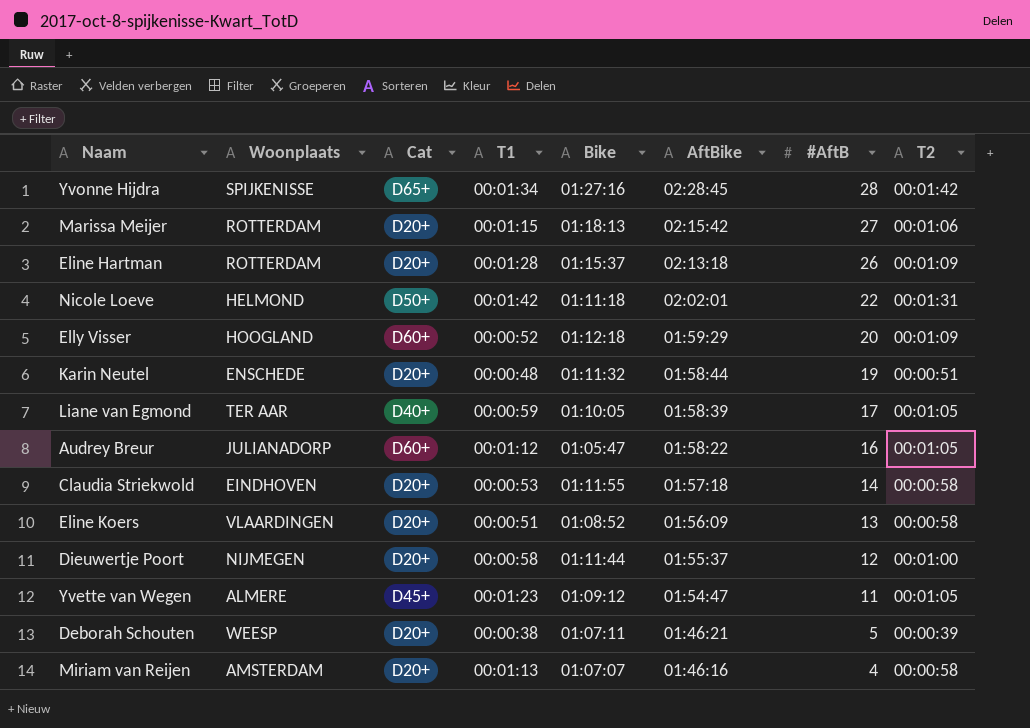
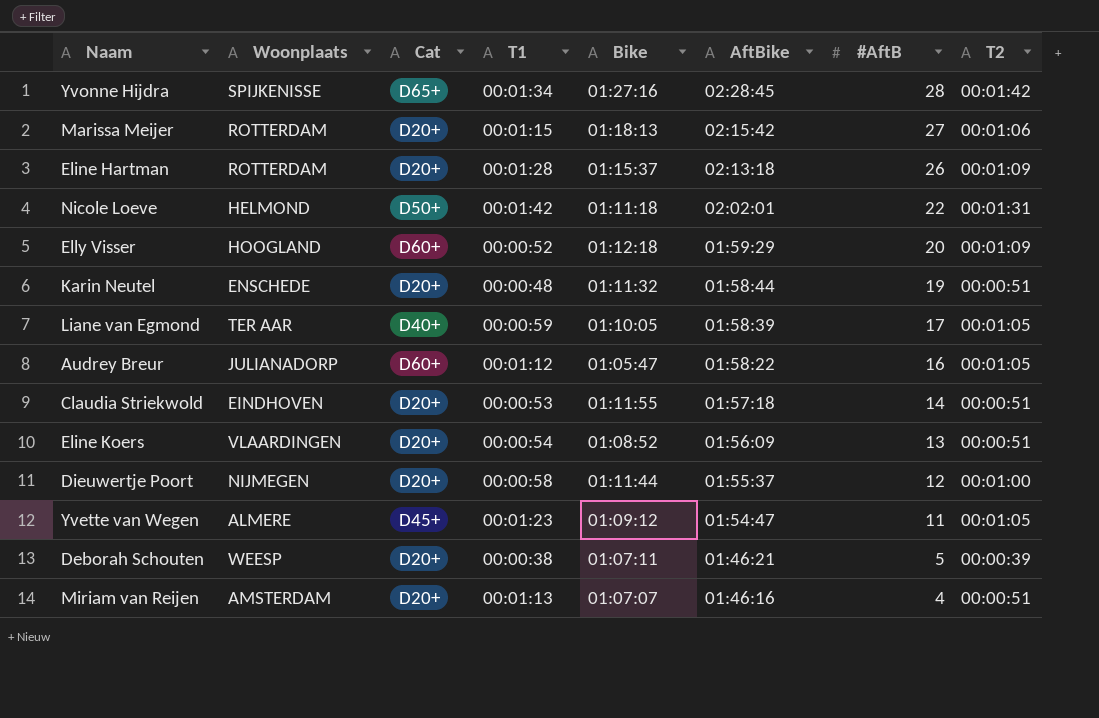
Claudia Striekwold | T2: 00:00:58 -> 00:00:51
Eline Koers | T1: 00:00:51 -> 00:00:54
Eline Koers | T2: 00:00:58 -> 00:00:51
Miriam van Reijen | T2: 00:00:58 -> 00:00:51

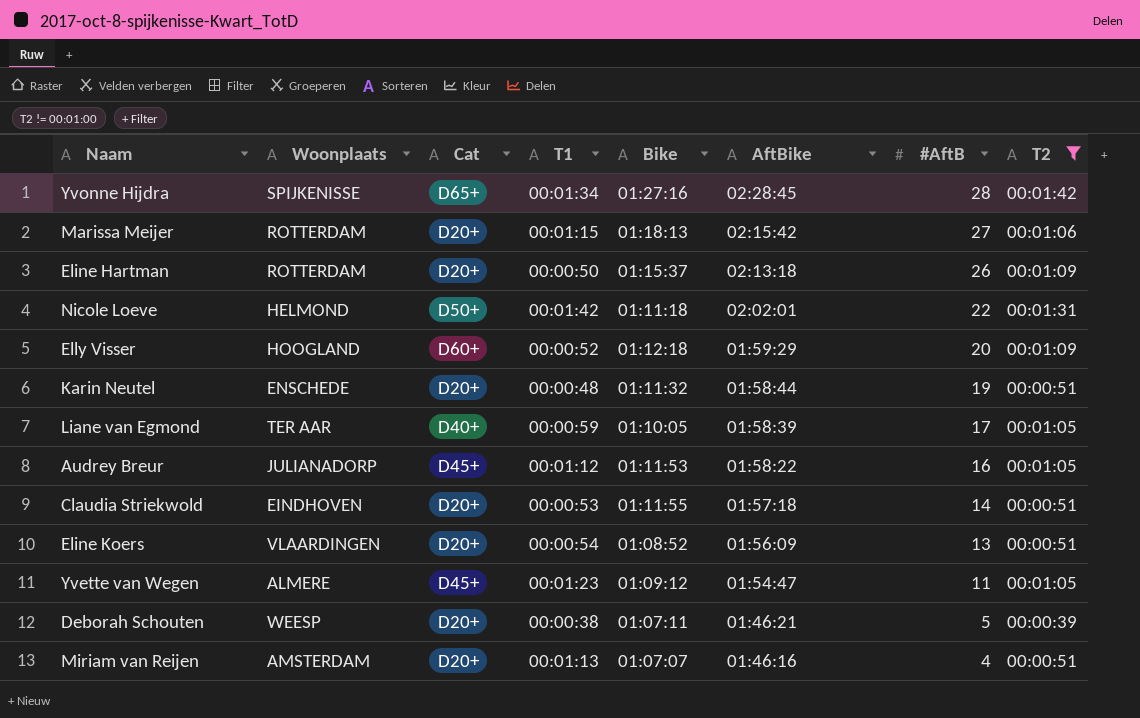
filter: none -> T2 != 00:01:00
Eline Hartman | T1: 00:01:28 -> 00:00:50
Audrey Breur | Cat: D60+ -> D45+
Audrey Breur | Bike: 01:05:47 -> 01:11:53

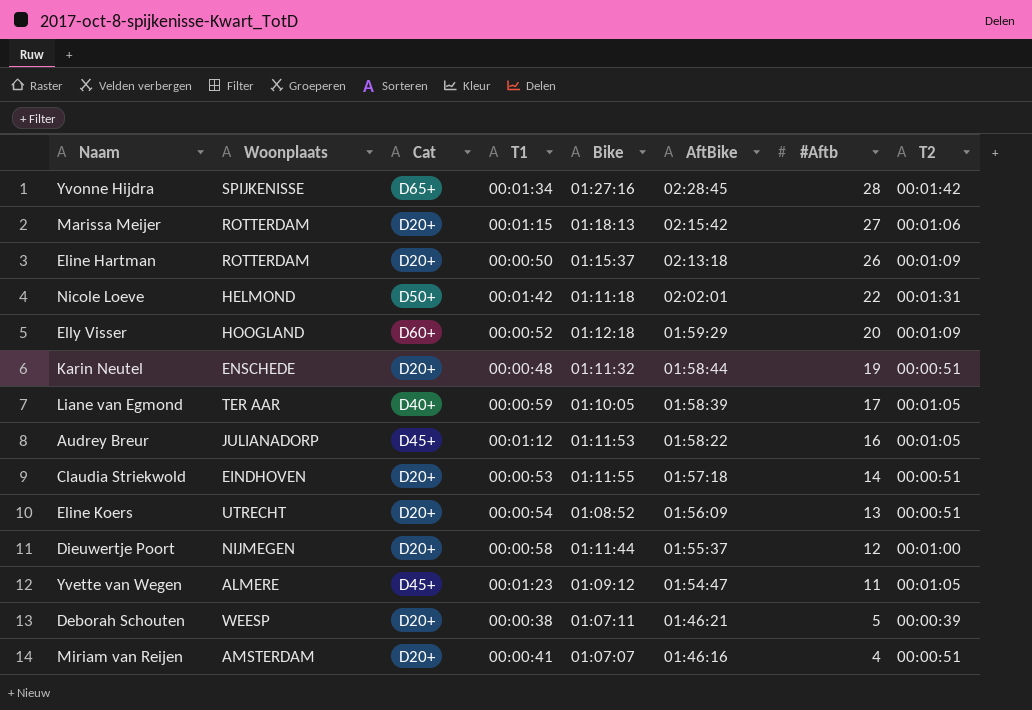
filter: T2 != 00:01:00 -> none
column name: #AftB -> #Aftb
Eline Koers | Woonplaats: VLAARDINGEN -> UTRECHT
Miriam van Reijen | T1: 00:01:13 -> 00:00:41

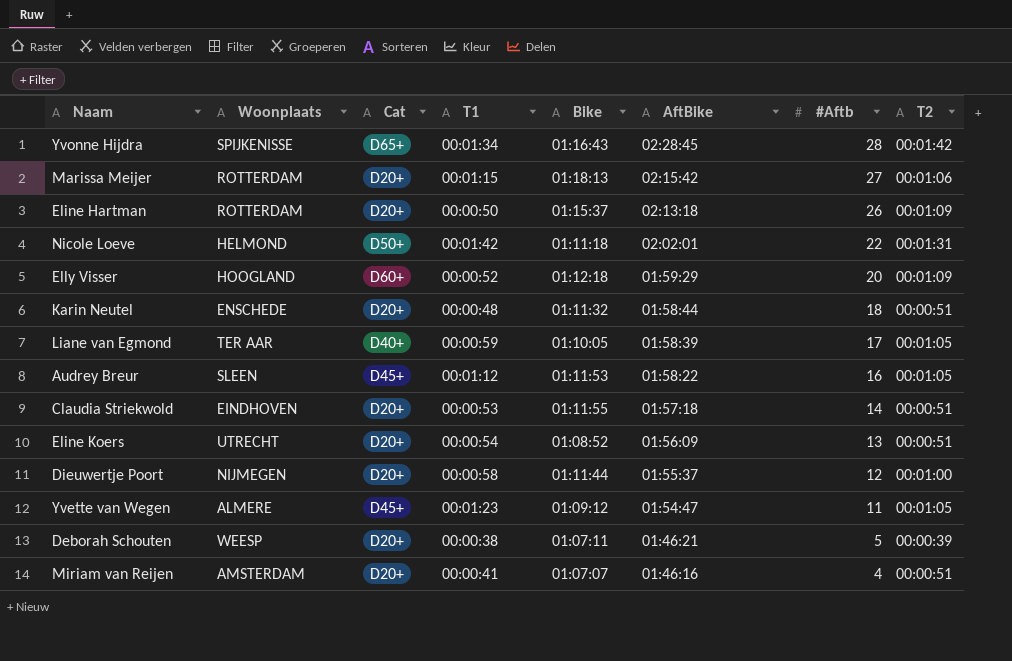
Yvonne Hijdra | Bike: 01:27:16 -> 01:16:43
Karin Neutel | #Aftb: 19 -> 18
Audrey Breur | Woonplaats: JULIANADORP -> SLEEN

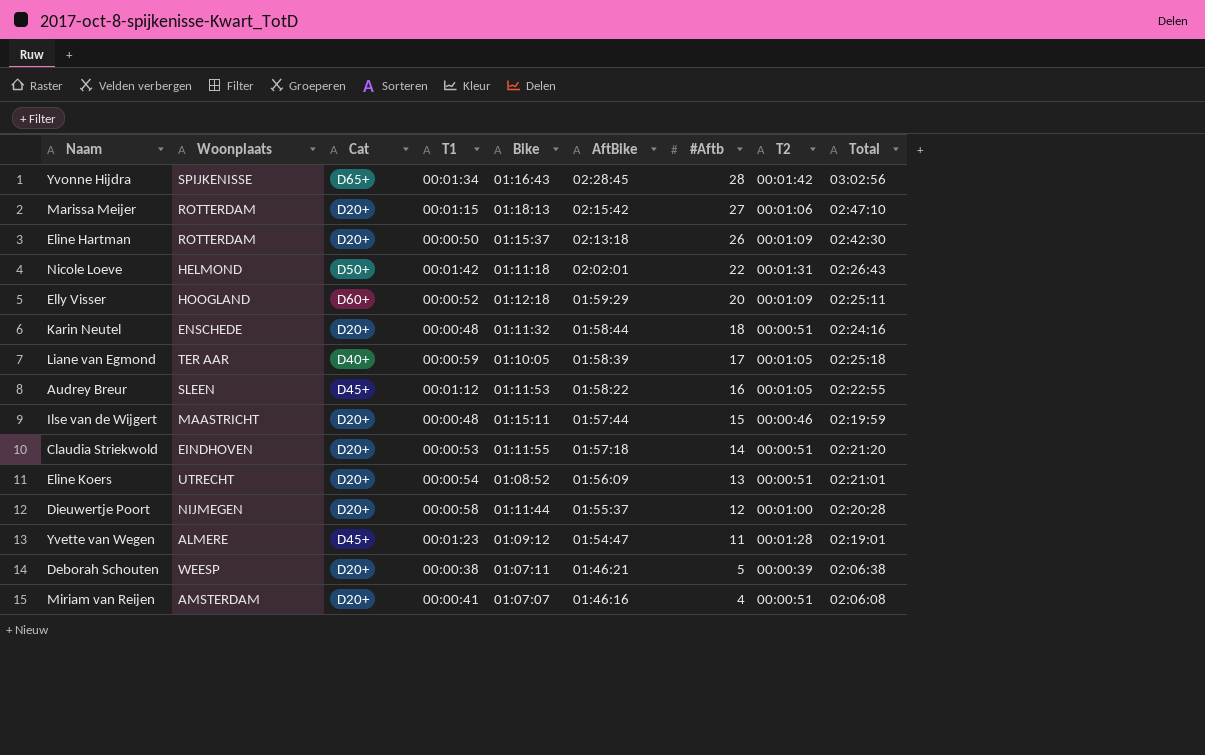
column Total | position: none -> 9
row Ilse van de Wijgert: none -> MAASTRICHT | D20+ | 00:00:48 | 01:15:11 | 01:57:44 | 15 | 00:00:46 | 02:19:59
Yvette van Wegen | T2: 00:01:05 -> 00:01:28

